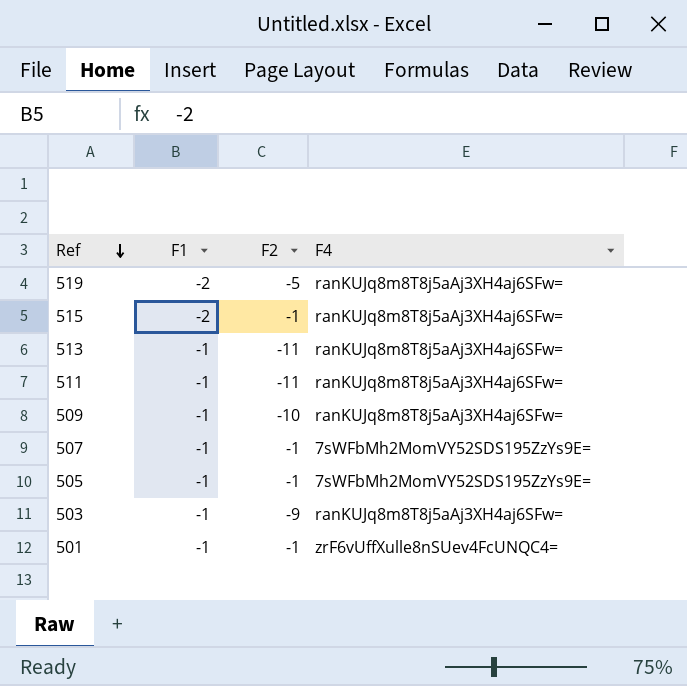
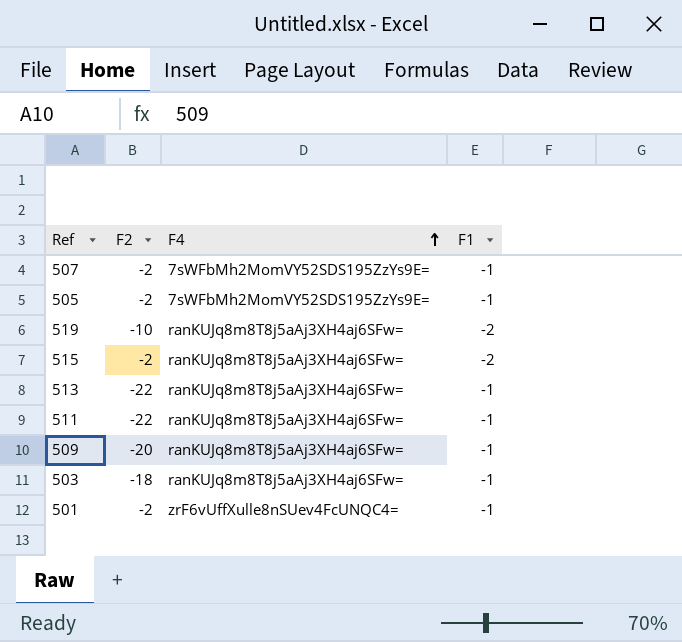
row order: Ref descending -> F4 ascending
column F1 | position: 2 -> 4
507 | F2: -1 -> -2
505 | F2: -1 -> -2
519 | F2: -5 -> -10
515 | F2: -1 -> -2
513 | F2: -11 -> -22
511 | F2: -11 -> -22
509 | F2: -10 -> -20
503 | F2: -9 -> -18
501 | F2: -1 -> -2

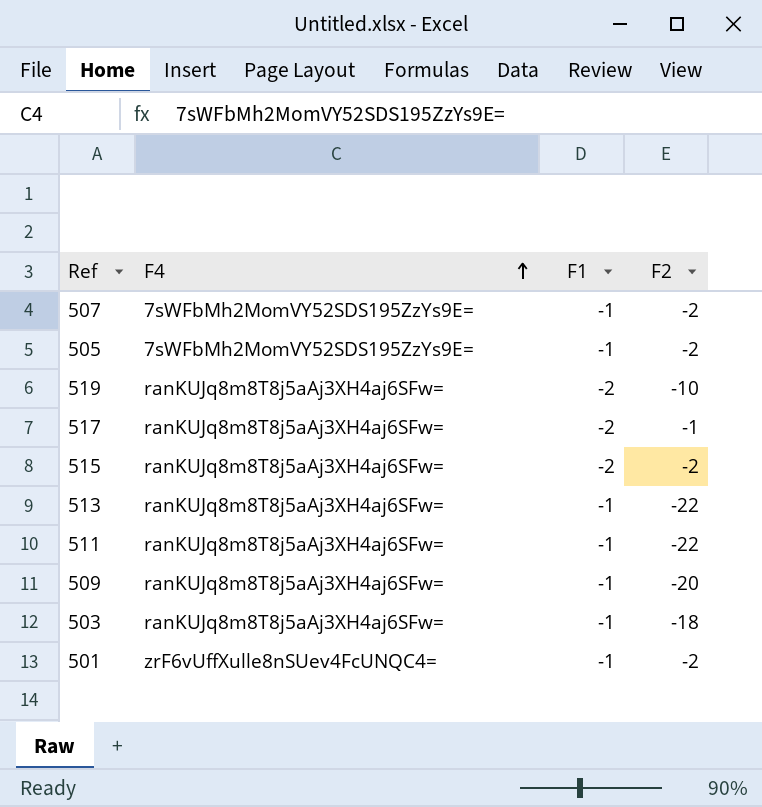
column F2 | position: 2 -> 4
row 517: none -> ranKUJq8m8T8j5aAj3XH4aj6SFw= | -2 | -1

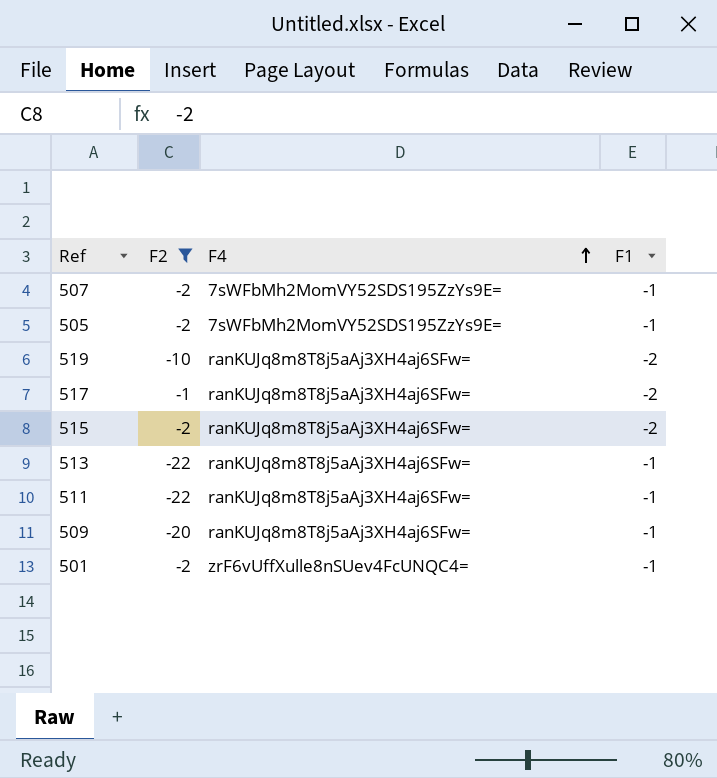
filter: none -> F2 != -18
column F2 | position: 4 -> 2

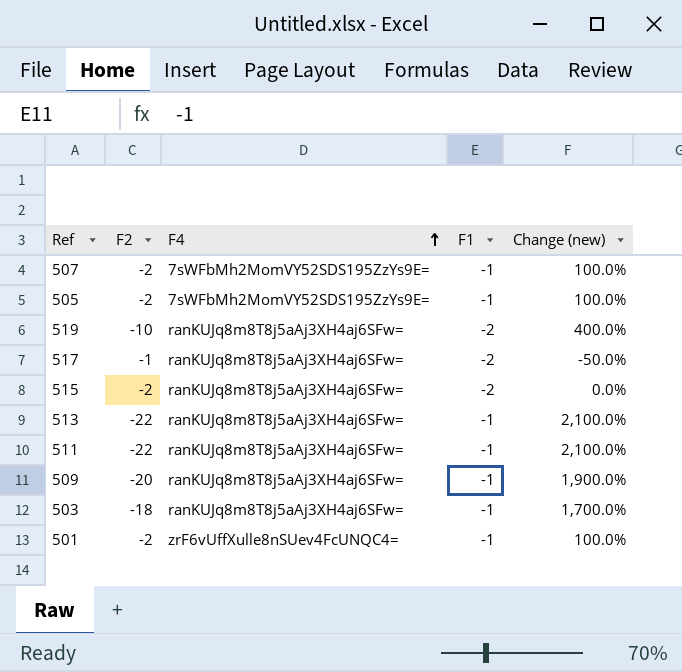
filter: F2 != -18 -> none
column Change (new) | formula: none -> ([F2] - [F1]) / [F1]

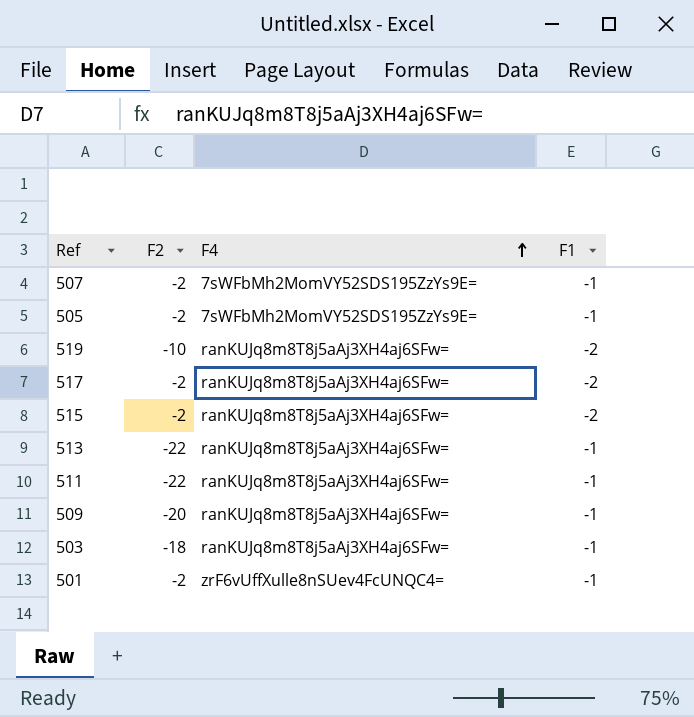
column Change (new) | formula: ([F2] - [F1]) / [F1] -> none
517 | F2: -1 -> -2

